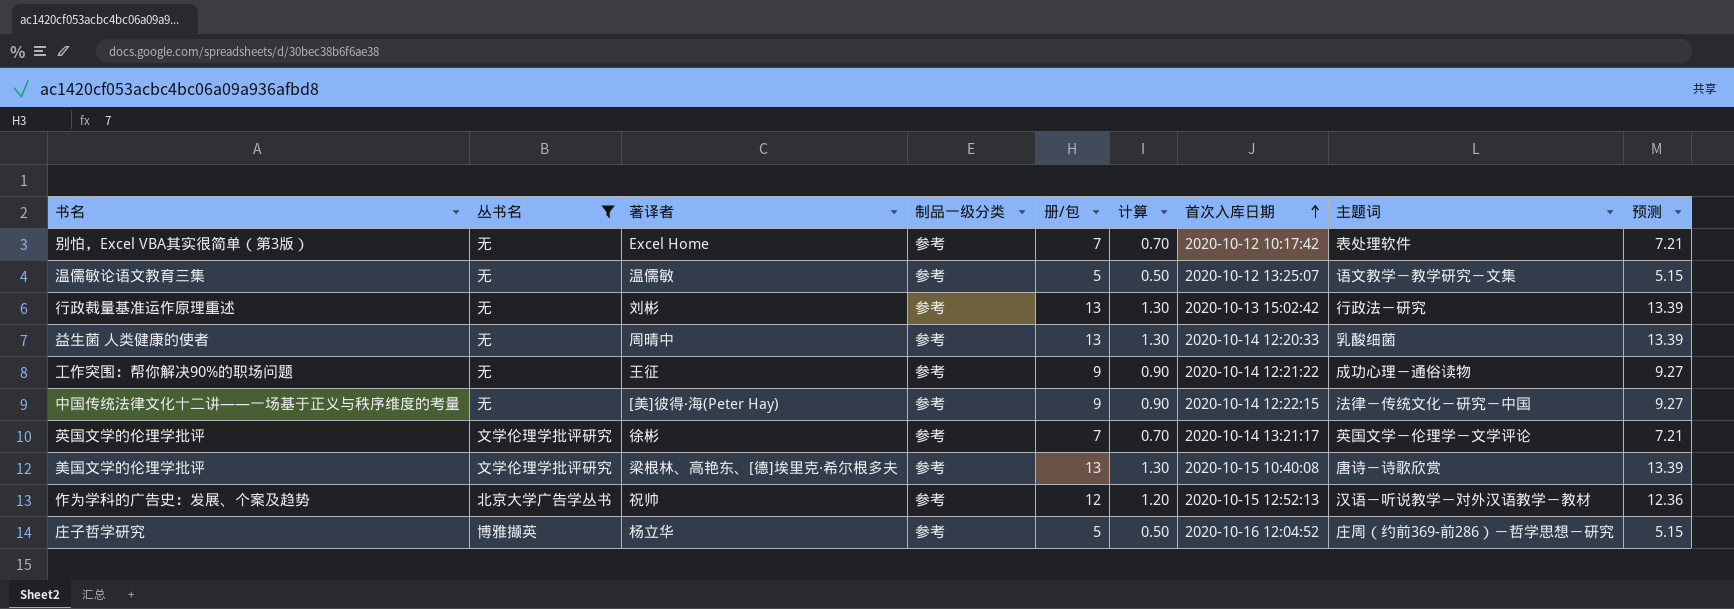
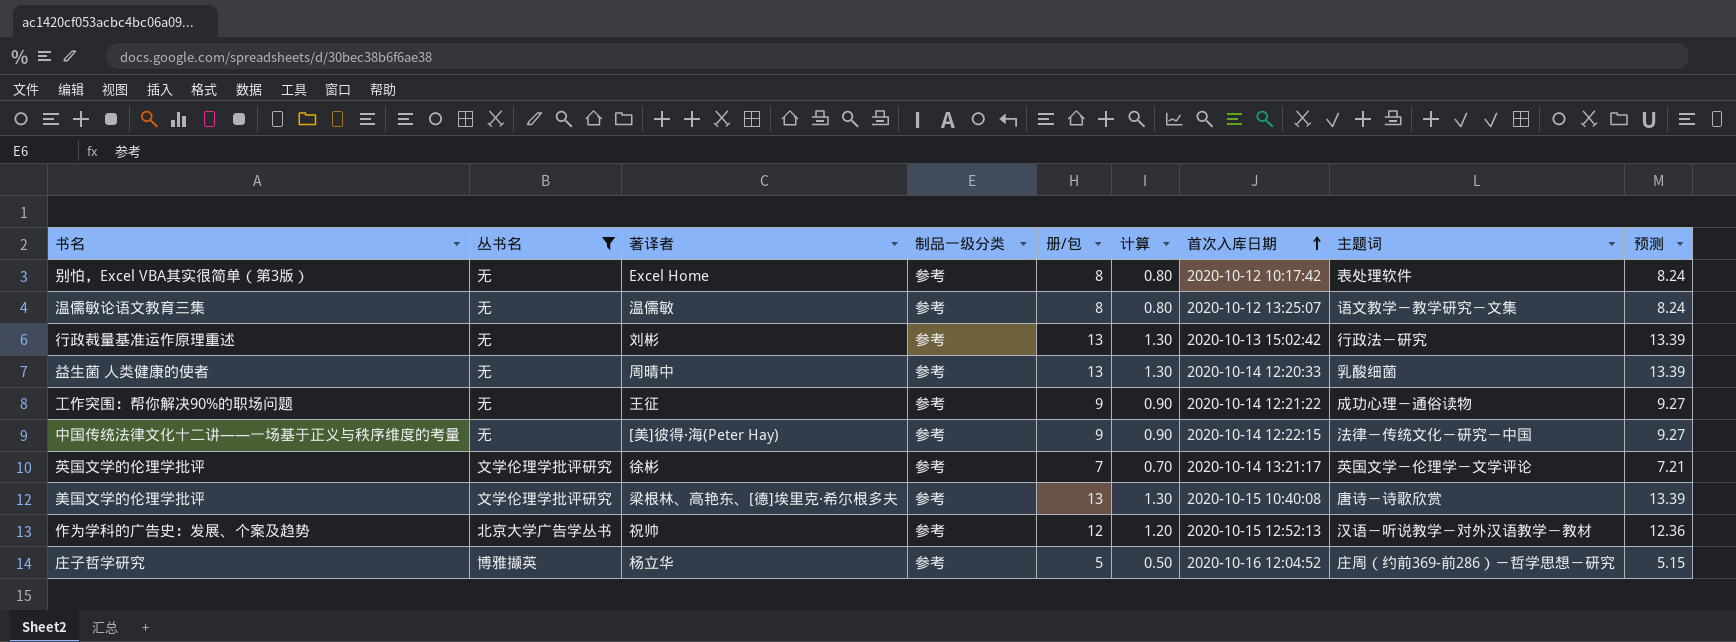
别怕，Excel VBA其实很简单（第3版） | 册/包: 7 -> 8
别怕，Excel VBA其实很简单（第3版） | 计算: 0.70 -> 0.80
别怕，Excel VBA其实很简单（第3版） | 预测: 7.21 -> 8.24
温儒敏论语文教育三集 | 册/包: 5 -> 8
温儒敏论语文教育三集 | 计算: 0.50 -> 0.80
温儒敏论语文教育三集 | 预测: 5.15 -> 8.24

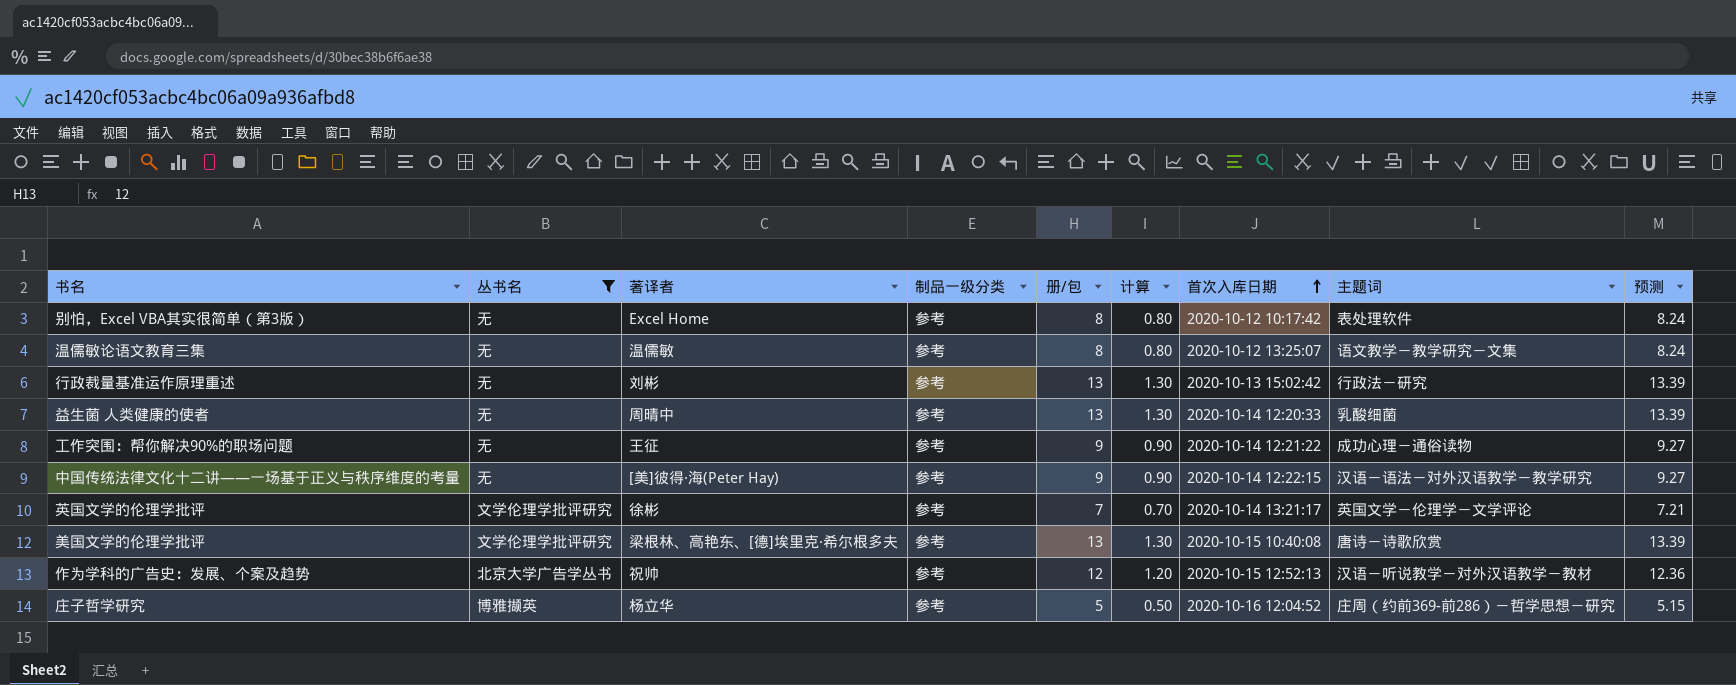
中国传统法律文化十二讲——一场基于正义与秩序维度的考量 | 主题词: 法律－传统文化－研究－中国 -> 汉语－语法－对外汉语教学－教学研究

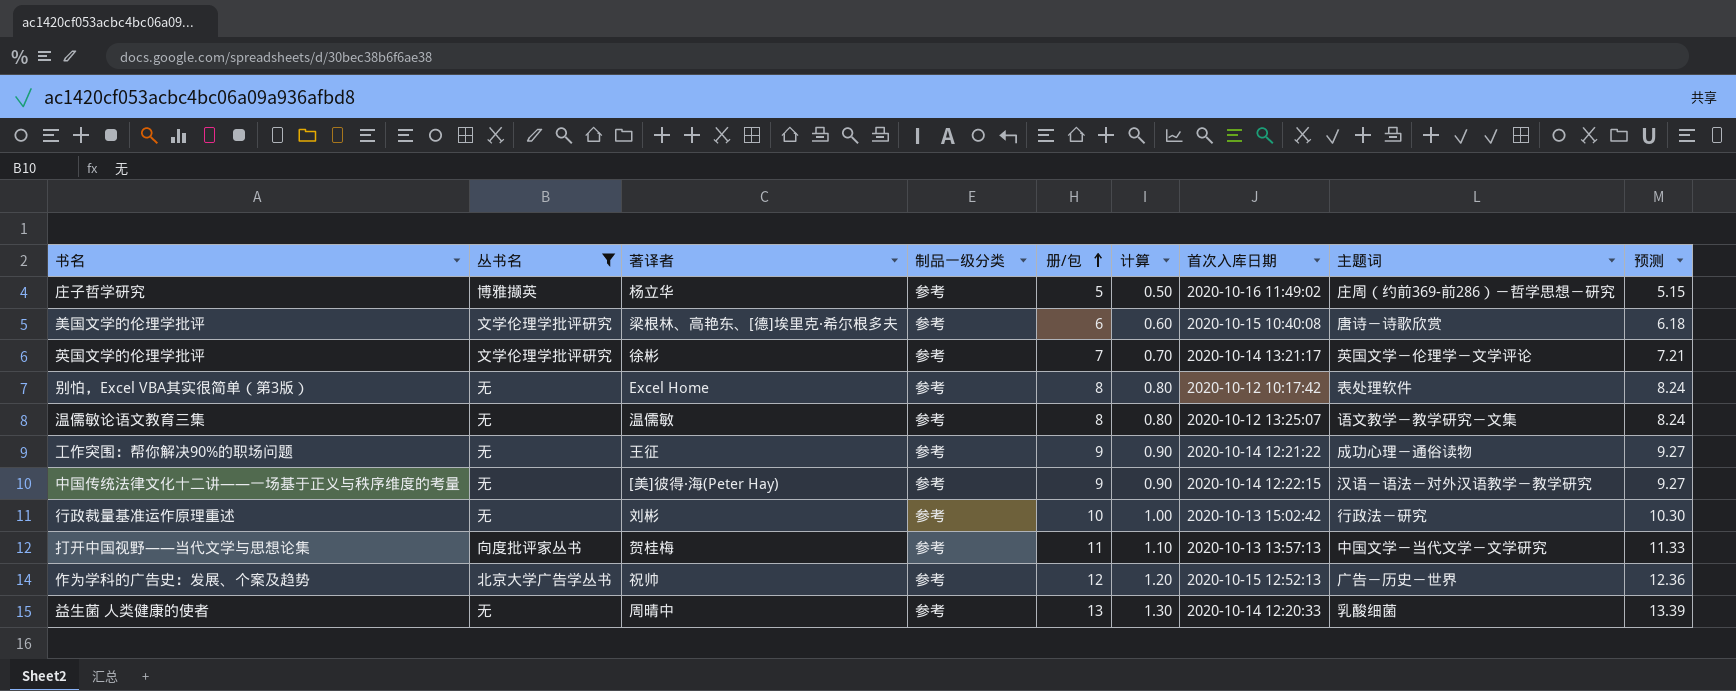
row order: 首次入库日期 ascending -> 册/包 ascending
庄子哲学研究 | 首次入库日期: 2020-10-16 12:04:52 -> 2020-10-16 11:49:02
美国文学的伦理学批评 | 册/包: 13 -> 6
美国文学的伦理学批评 | 计算: 1.30 -> 0.60
美国文学的伦理学批评 | 预测: 13.39 -> 6.18
行政裁量基准运作原理重述 | 册/包: 13 -> 10
行政裁量基准运作原理重述 | 计算: 1.30 -> 1.00
行政裁量基准运作原理重述 | 预测: 13.39 -> 10.30
row 打开中国视野——当代文学与思想论集: none -> 向度批评家丛书 | 贺桂梅 | 参考 | 11 | 1.10 | 2020-10-13 13:57:13 | 中国文学－当代文学－文学研究 | 11.33
作为学科的广告史：发展、个案及趋势 | 主题词: 汉语－听说教学－对外汉语教学－教材 -> 广告－历史－世界

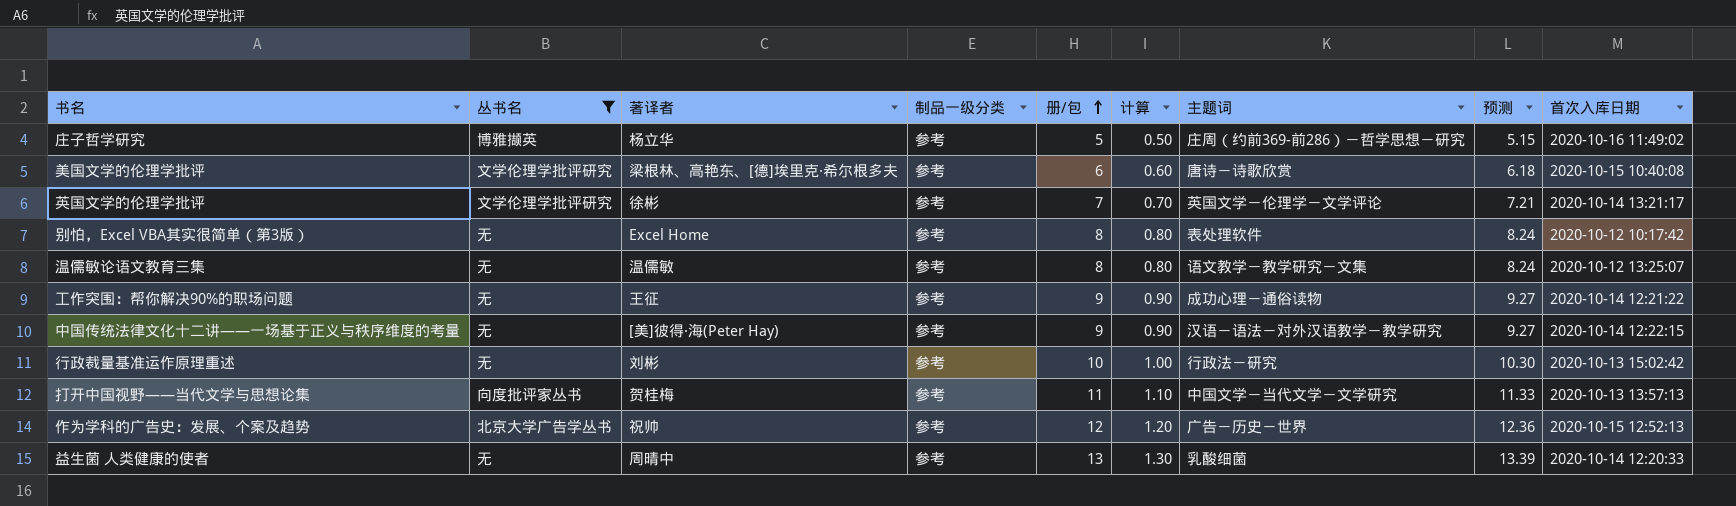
column 首次入库日期 | position: 7 -> 9

